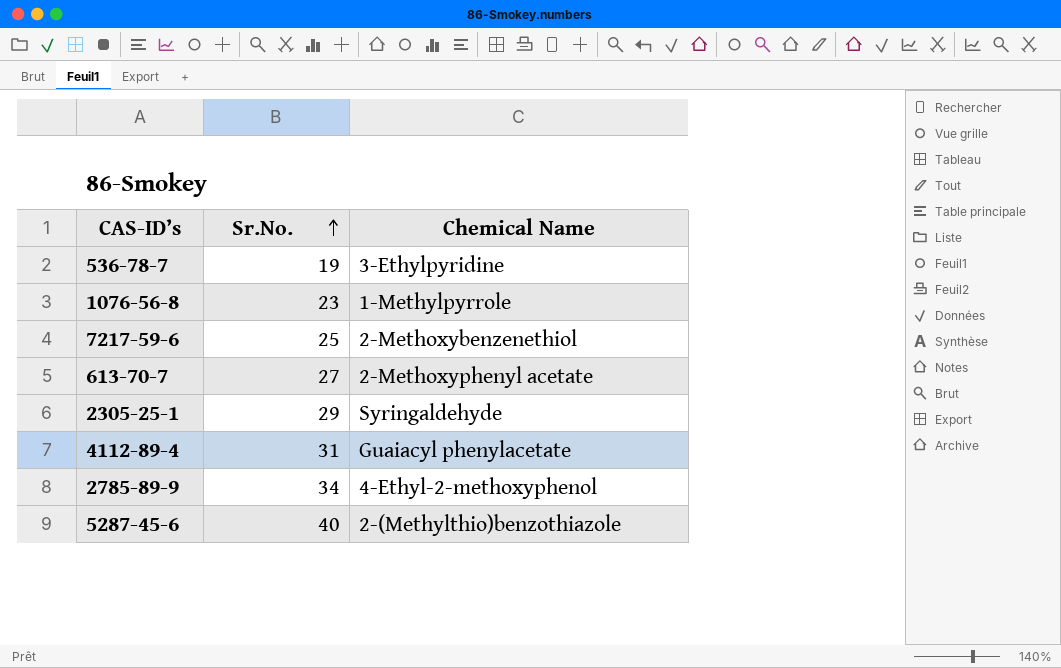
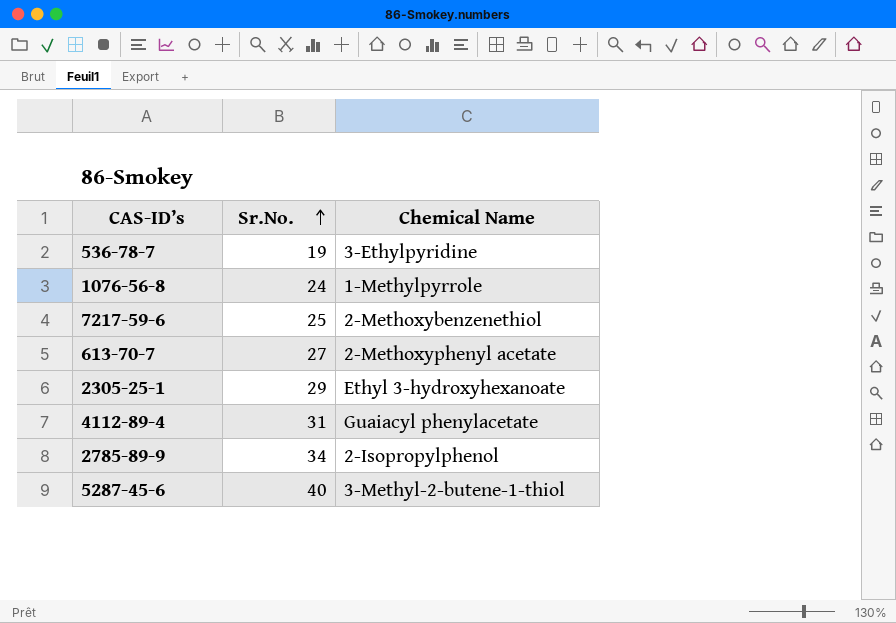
1076-56-8 | Sr.No.: 23 -> 24
2305-25-1 | Chemical Name: Syringaldehyde -> Ethyl 3-hydroxyhexanoate
2785-89-9 | Chemical Name: 4-Ethyl-2-methoxyphenol -> 2-Isopropylphenol
5287-45-6 | Chemical Name: 2-(Methylthio)benzothiazole -> 3-Methyl-2-butene-1-thiol

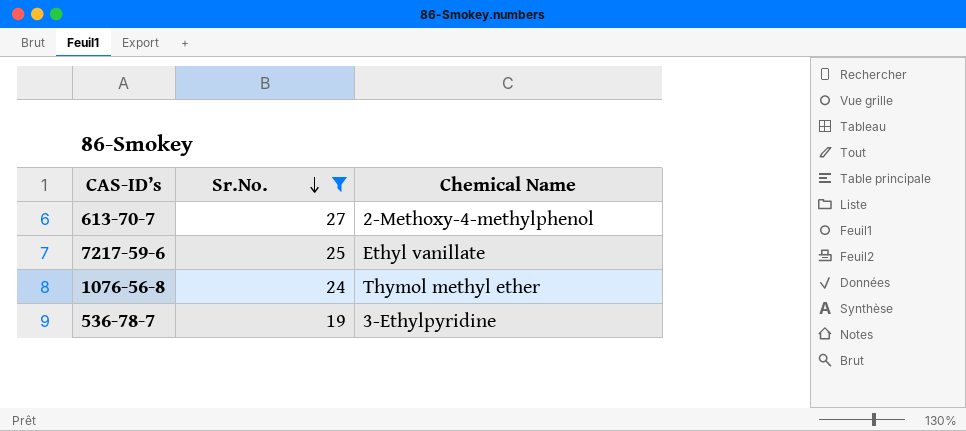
filter: none -> Sr.No. <= 27
row order: Sr.No. ascending -> Sr.No. descending
613-70-7 | Chemical Name: 2-Methoxyphenyl acetate -> 2-Methoxy-4-methylphenol
7217-59-6 | Chemical Name: 2-Methoxybenzenethiol -> Ethyl vanillate
1076-56-8 | Chemical Name: 1-Methylpyrrole -> Thymol methyl ether

